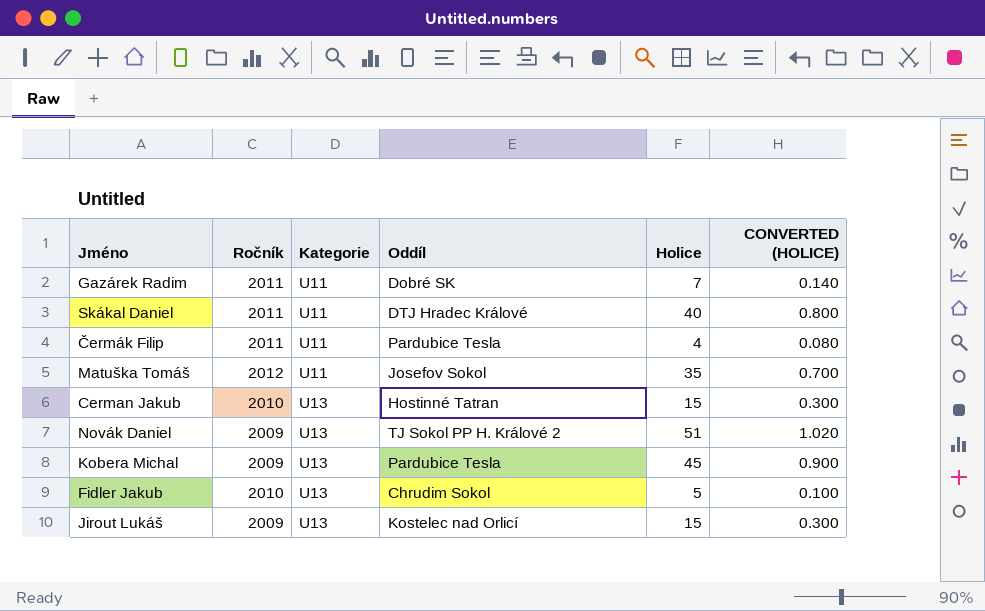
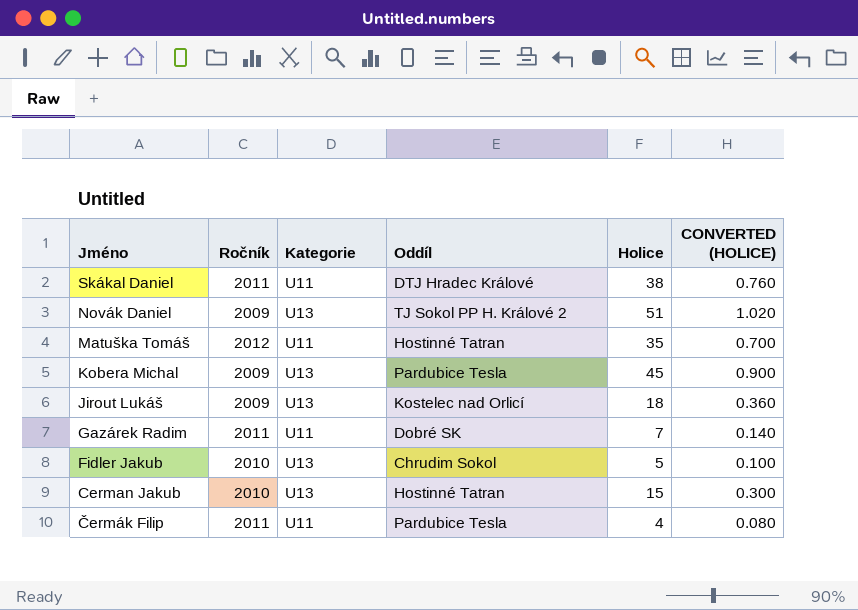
row order: Kategorie ascending -> Jméno descending
Skákal Daniel | Holice: 40 -> 38
Skákal Daniel | CONVERTED (HOLICE): 0.800 -> 0.760
Matuška Tomáš | Oddíl: Josefov Sokol -> Hostinné Tatran
Jirout Lukáš | Holice: 15 -> 18
Jirout Lukáš | CONVERTED (HOLICE): 0.300 -> 0.360

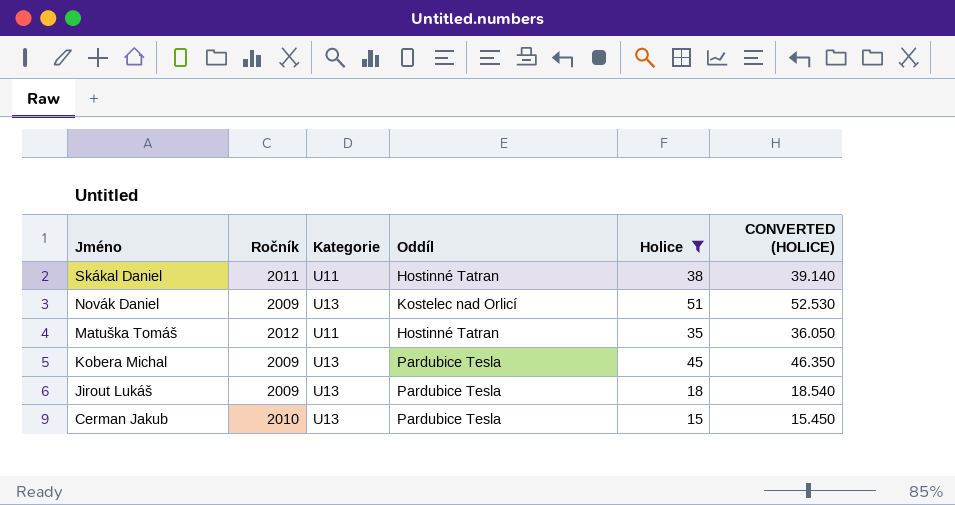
filter: none -> Holice >= 15
column CONVERTED (HOLICE) | formula: [Holice] * 0.02 -> [Holice] * 1.03
Skákal Daniel | Oddíl: DTJ Hradec Králové -> Hostinné Tatran
Novák Daniel | Oddíl: TJ Sokol PP H. Králové 2 -> Kostelec nad Orlicí
Jirout Lukáš | Oddíl: Kostelec nad Orlicí -> Pardubice Tesla
Cerman Jakub | Oddíl: Hostinné Tatran -> Pardubice Tesla

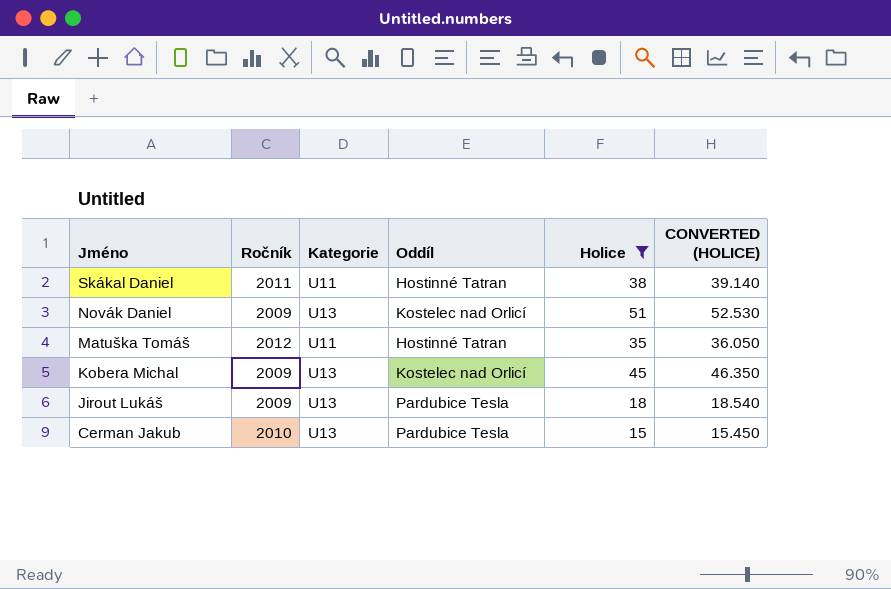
Kobera Michal | Oddíl: Pardubice Tesla -> Kostelec nad Orlicí

